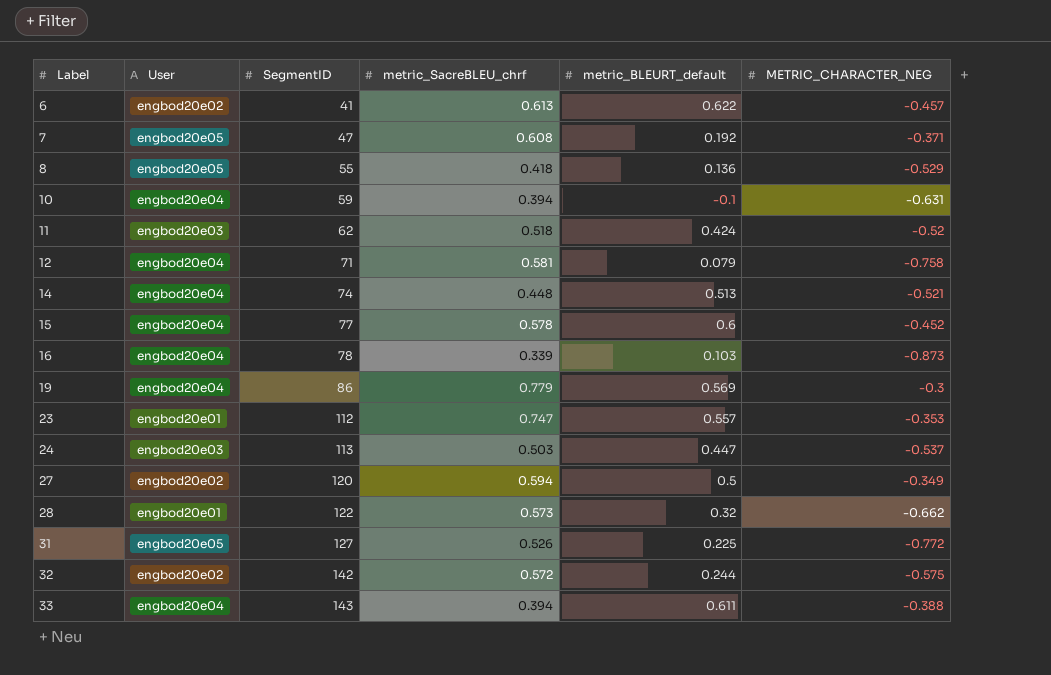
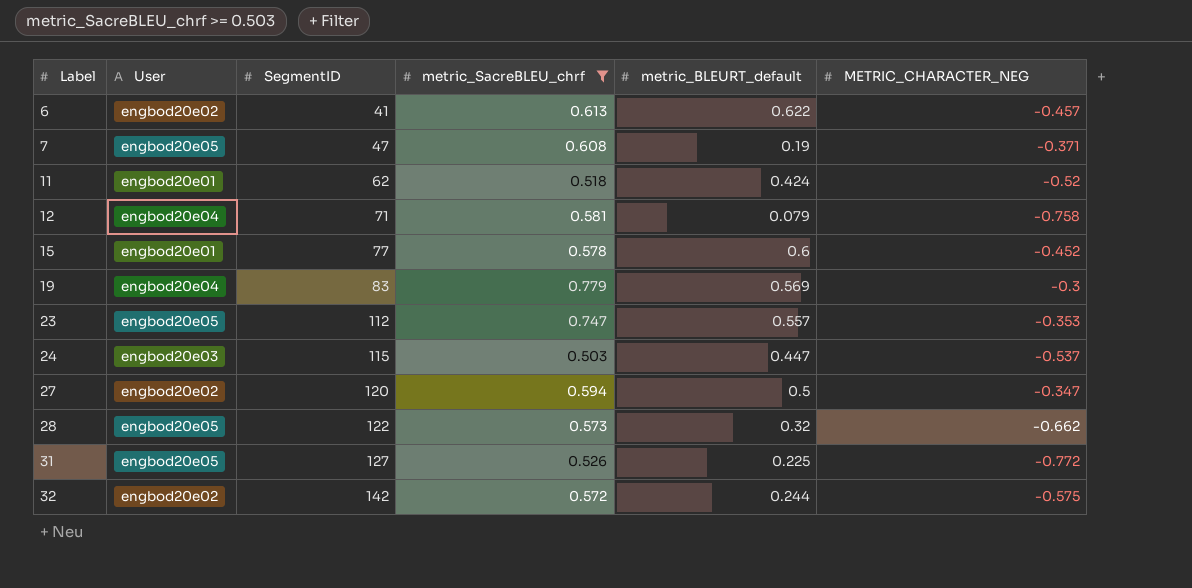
filter: none -> metric_SacreBLEU_chrf >= 0.503
7 | metric_BLEURT_default: 0.192 -> 0.19
11 | User: engbod20e03 -> engbod20e01
15 | User: engbod20e04 -> engbod20e01
19 | SegmentID: 86 -> 83
23 | User: engbod20e01 -> engbod20e05
24 | SegmentID: 113 -> 115
27 | METRIC_CHARACTER_NEG: -0.349 -> -0.347
28 | User: engbod20e01 -> engbod20e05

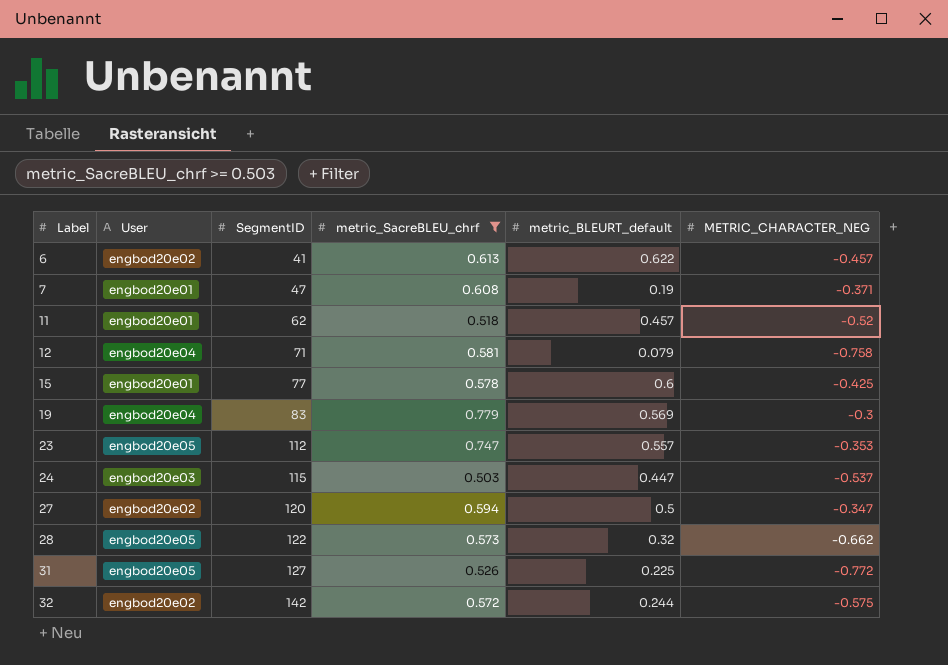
7 | User: engbod20e05 -> engbod20e01
11 | metric_BLEURT_default: 0.424 -> 0.457
15 | METRIC_CHARACTER_NEG: -0.452 -> -0.425

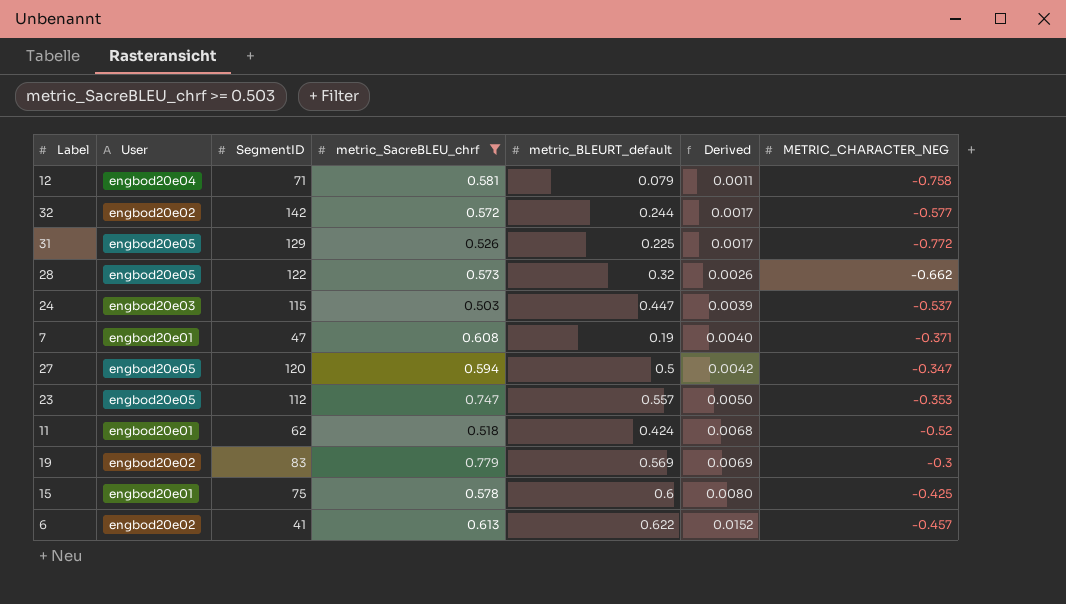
row order: Label ascending -> Derived ascending
column Derived | formula: none -> [metric_BLEURT_default] / [SegmentID]
32 | METRIC_CHARACTER_NEG: -0.575 -> -0.577
31 | SegmentID: 127 -> 129
27 | User: engbod20e02 -> engbod20e05
11 | metric_BLEURT_default: 0.457 -> 0.424
19 | User: engbod20e04 -> engbod20e02
15 | SegmentID: 77 -> 75

